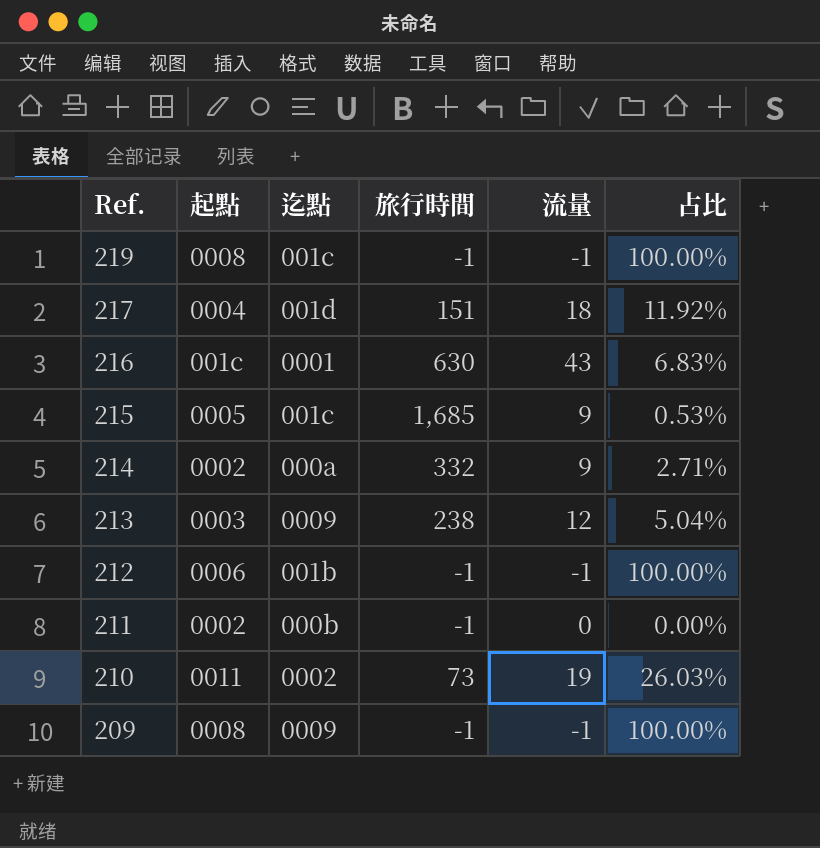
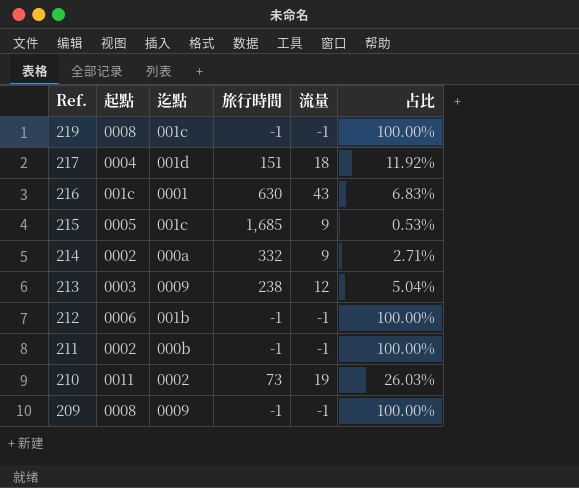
211 | 流量: 0 -> -1
211 | 占比: 0.00% -> 100.00%

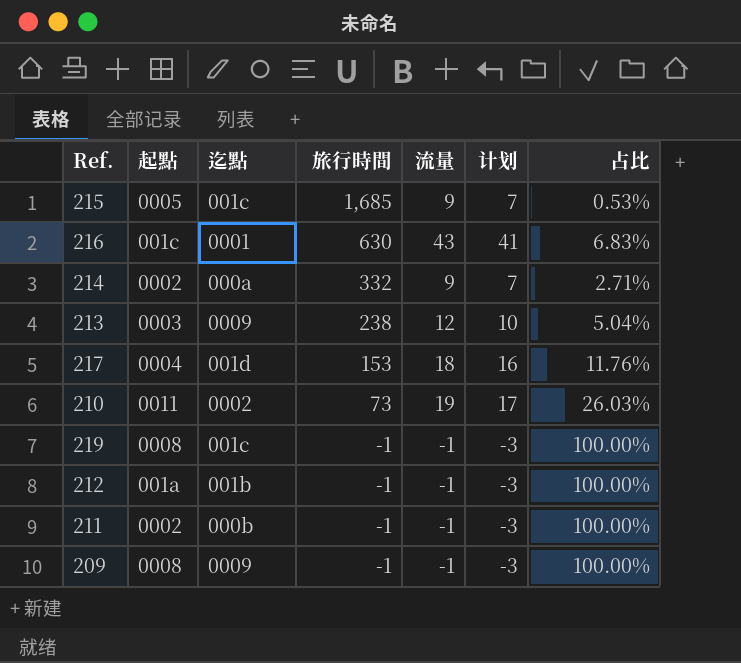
row order: Ref. descending -> 旅行時間 descending
column 计划 | formula: none -> [流量] - 2
217 | 旅行時間: 151 -> 153
217 | 占比: 11.92% -> 11.76%
212 | 起點: 0006 -> 001a

